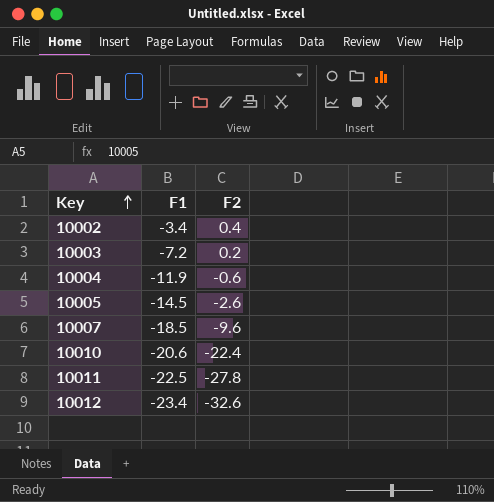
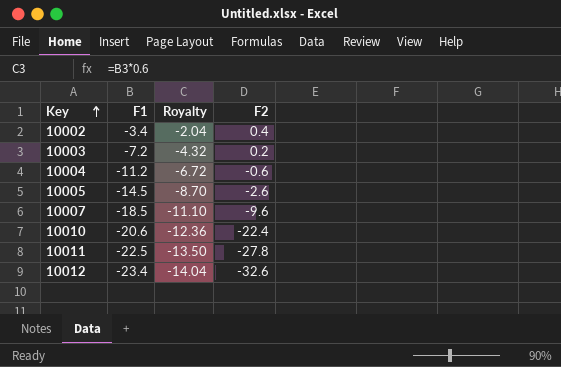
column Royalty | formula: none -> [F1] * 0.6
10004 | F1: -11.9 -> -11.2

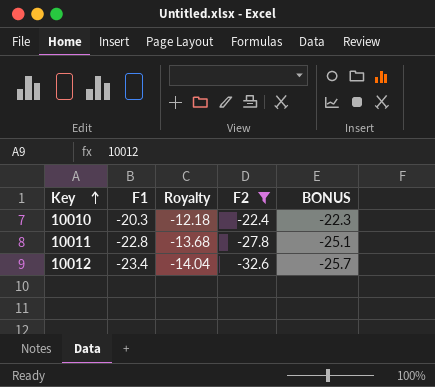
filter: none -> F2 <= -22.4
column BONUS | formula: none -> [F1] * 1.1
10010 | F1: -20.6 -> -20.3
10010 | Royalty: -12.36 -> -12.18
10011 | F1: -22.5 -> -22.8
10011 | Royalty: -13.50 -> -13.68

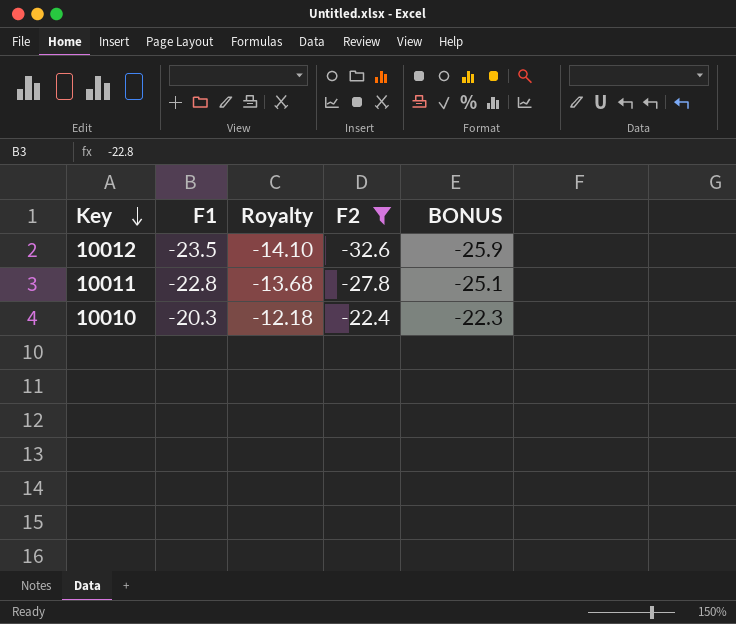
row order: Key ascending -> Key descending
10012 | F1: -23.4 -> -23.5
10012 | Royalty: -14.04 -> -14.10
10012 | BONUS: -25.7 -> -25.9

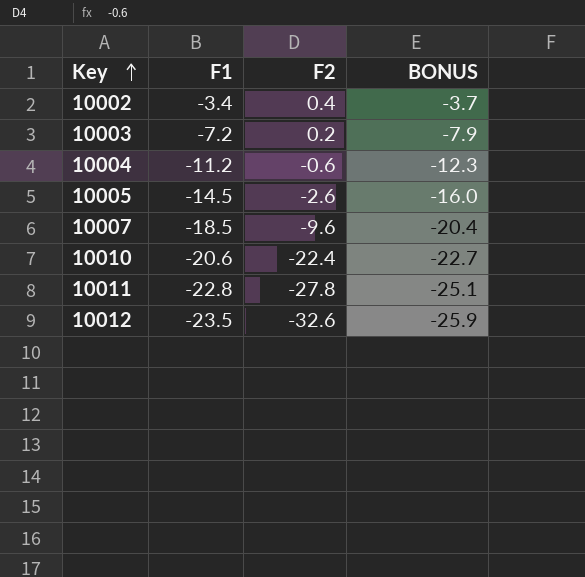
filter: F2 <= -22.4 -> none
row order: Key descending -> Key ascending
column Royalty | formula: [F1] * 0.6 -> none
10010 | F1: -20.3 -> -20.6
10010 | BONUS: -22.3 -> -22.7

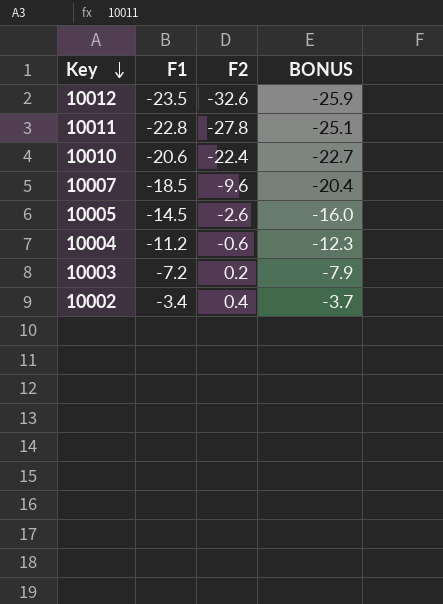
row order: Key ascending -> Key descending

